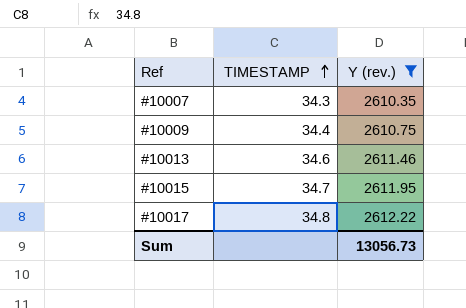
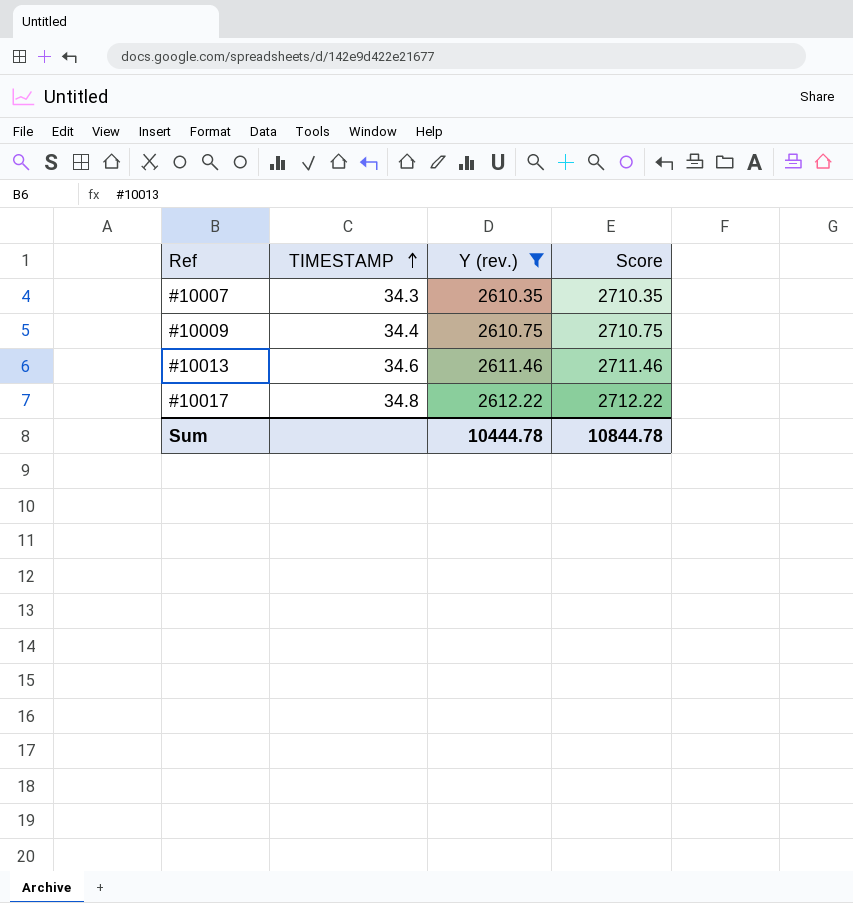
column Score | formula: none -> [Y (rev.)] + 100
row #10015: 34.7 | 2611.95 -> none
Sum | Y (rev.): 13056.73 -> 10444.78

